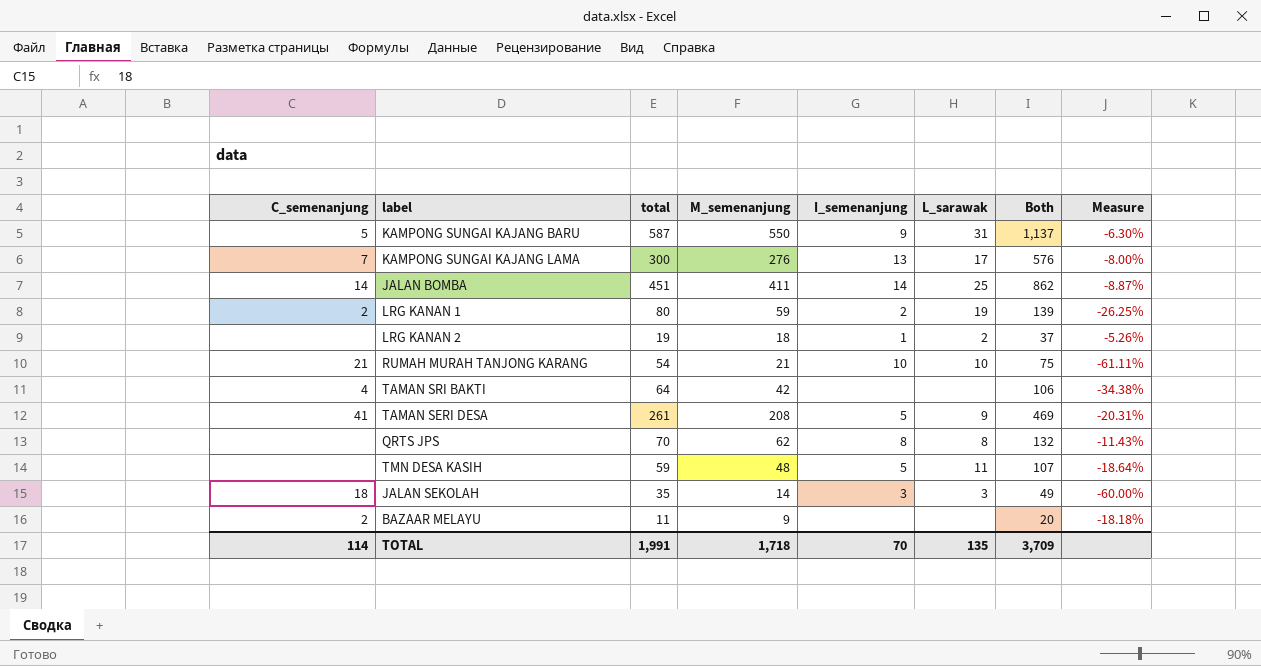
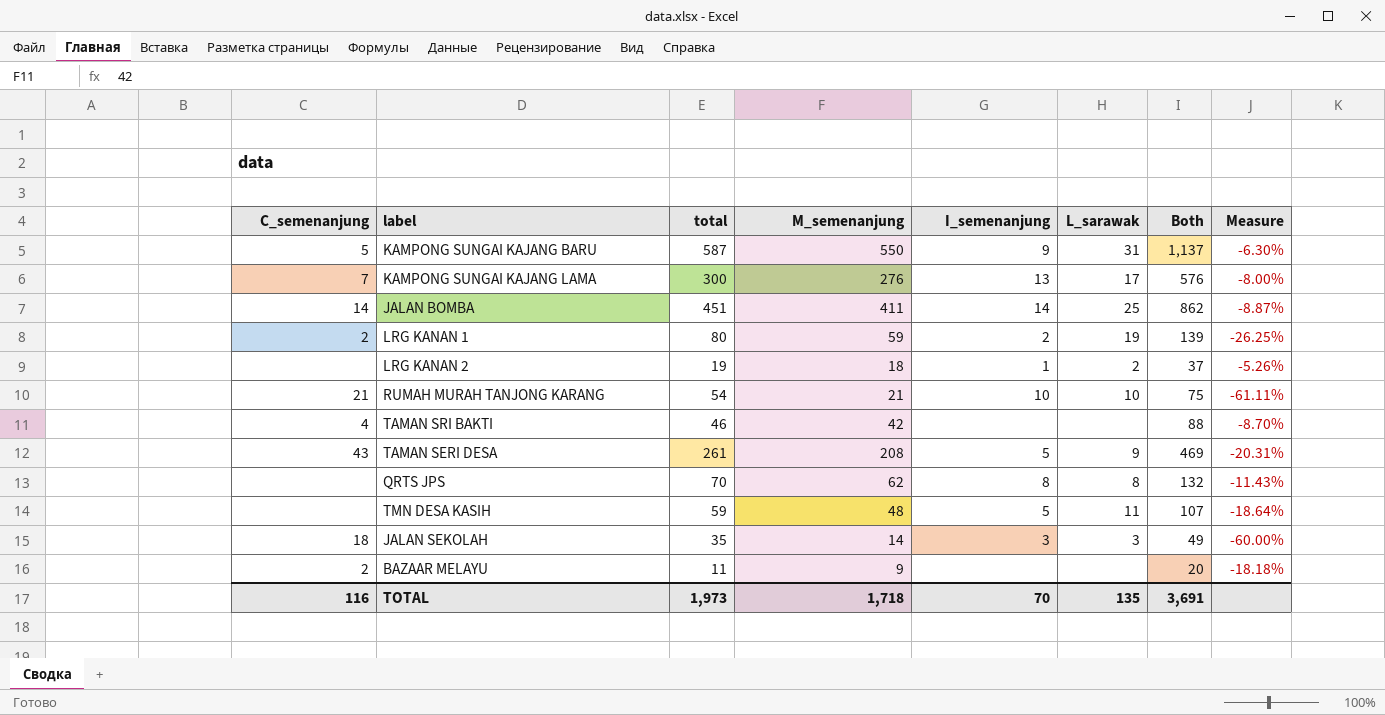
TAMAN SRI BAKTI | total: 64 -> 46
TAMAN SRI BAKTI | Both: 106 -> 88
TAMAN SRI BAKTI | Measure: -34.38% -> -8.70%
TAMAN SERI DESA | C_semenanjung: 41 -> 43
TOTAL | C_semenanjung: 114 -> 116
TOTAL | total: 1,991 -> 1,973
TOTAL | Both: 3,709 -> 3,691

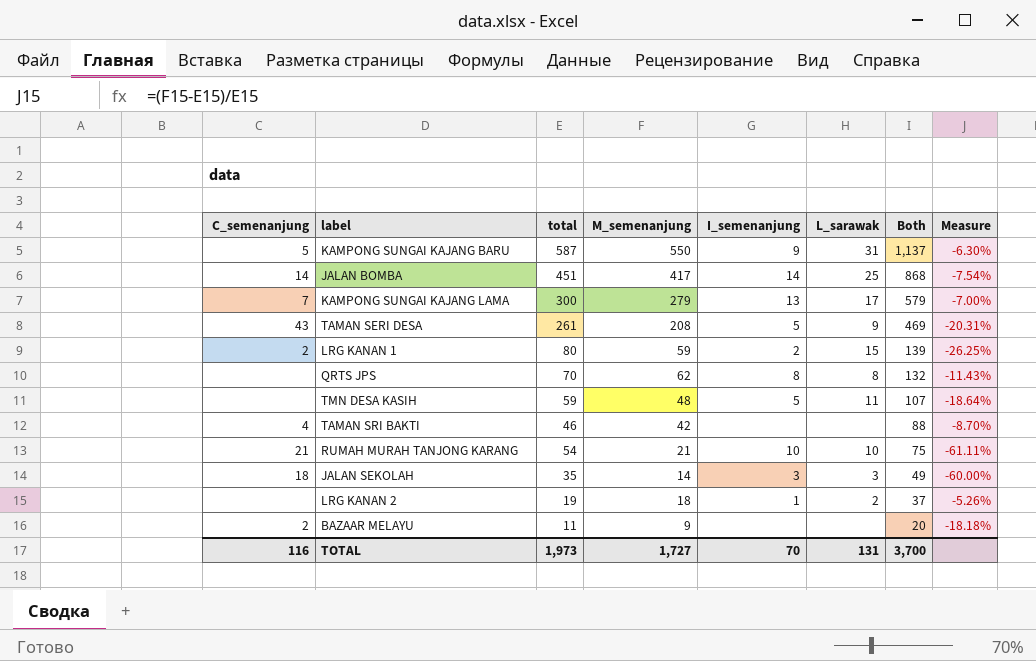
row order: none -> Both descending
JALAN BOMBA | M_semenanjung: 411 -> 417
JALAN BOMBA | Both: 862 -> 868
JALAN BOMBA | Measure: -8.87% -> -7.54%
KAMPONG SUNGAI KAJANG LAMA | M_semenanjung: 276 -> 279
KAMPONG SUNGAI KAJANG LAMA | Both: 576 -> 579
KAMPONG SUNGAI KAJANG LAMA | Measure: -8.00% -> -7.00%
LRG KANAN 1 | L_sarawak: 19 -> 15
TOTAL | M_semenanjung: 1,718 -> 1,727
TOTAL | L_sarawak: 135 -> 131
TOTAL | Both: 3,691 -> 3,700

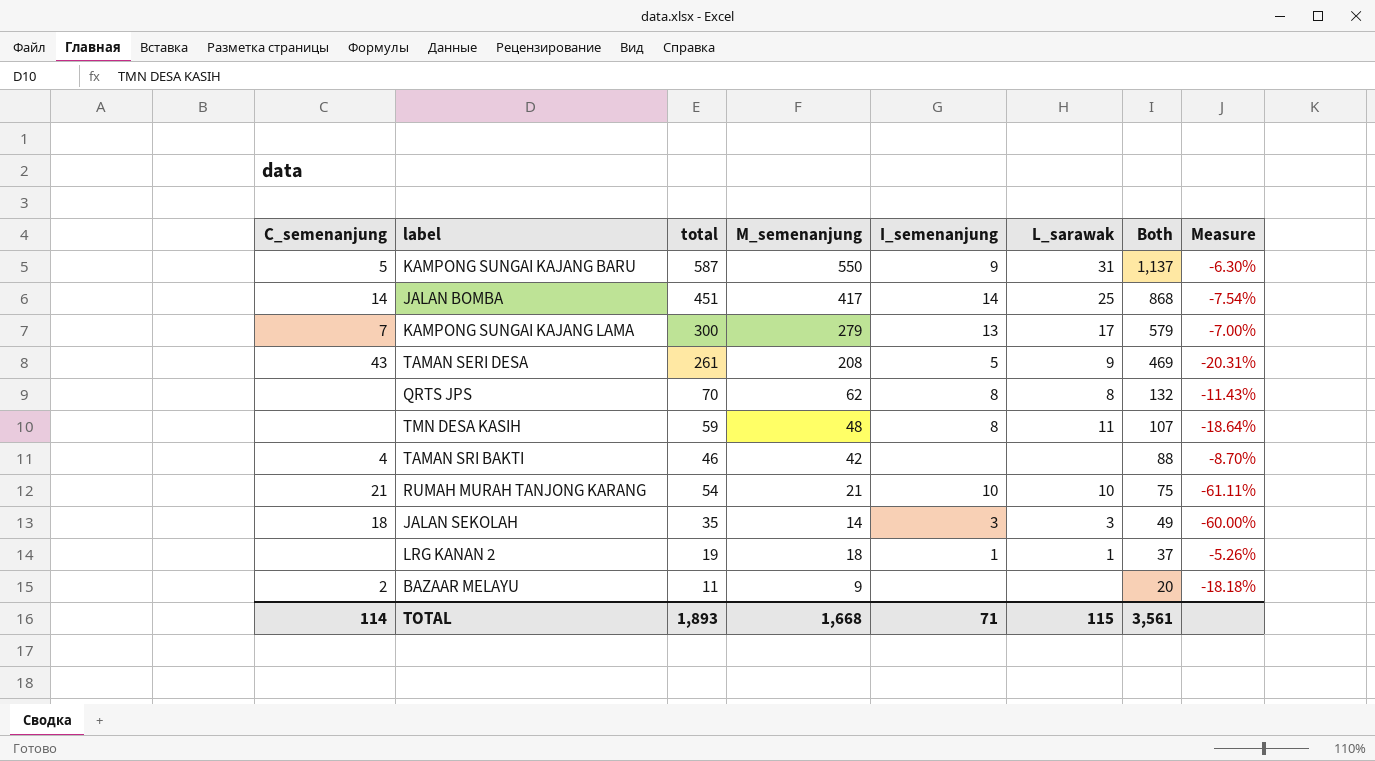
row LRG KANAN 1: 2 | 80 | 59 | 2 | 15 | 139 | -26.25% -> none
TMN DESA KASIH | I_semenanjung: 5 -> 8
LRG KANAN 2 | L_sarawak: 2 -> 1
TOTAL | C_semenanjung: 116 -> 114
TOTAL | total: 1,973 -> 1,893
TOTAL | M_semenanjung: 1,727 -> 1,668
TOTAL | I_semenanjung: 70 -> 71
TOTAL | L_sarawak: 131 -> 115
TOTAL | Both: 3,700 -> 3,561

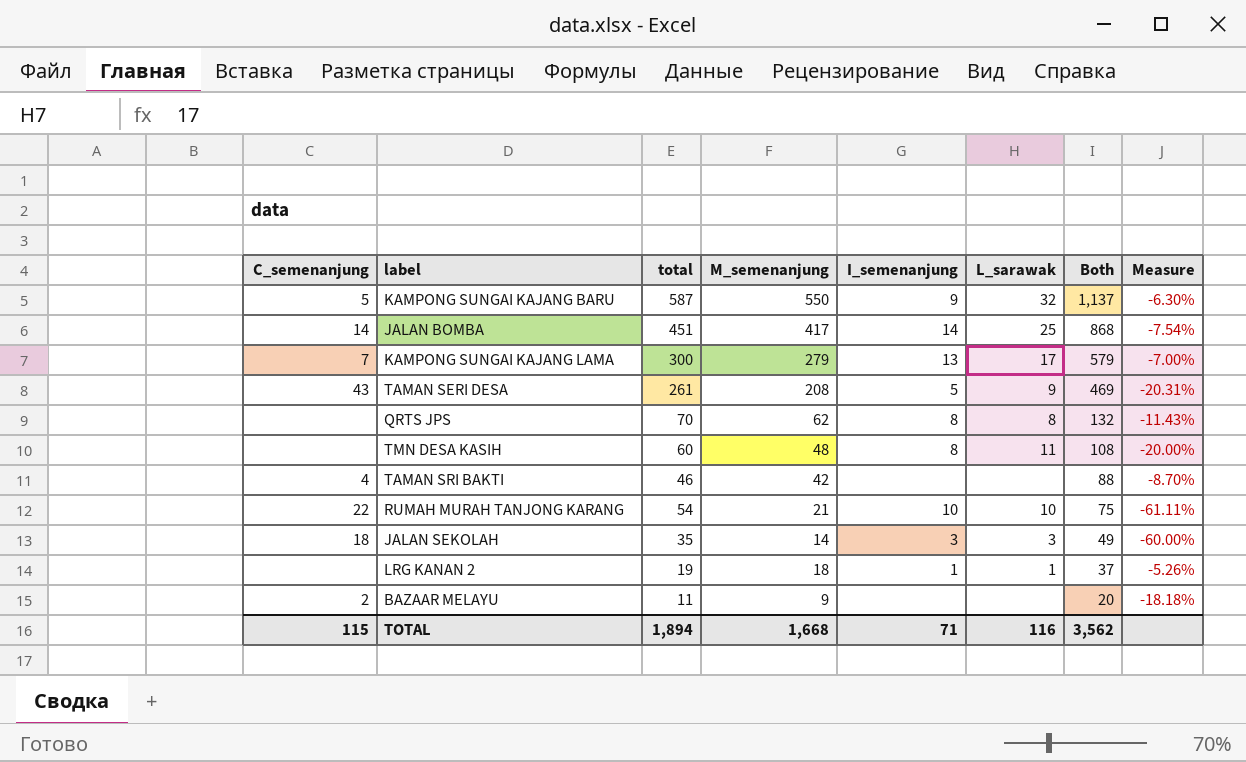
KAMPONG SUNGAI KAJANG BARU | L_sarawak: 31 -> 32
TMN DESA KASIH | total: 59 -> 60
TMN DESA KASIH | Both: 107 -> 108
TMN DESA KASIH | Measure: -18.64% -> -20.00%
RUMAH MURAH TANJONG KARANG | C_semenanjung: 21 -> 22
TOTAL | C_semenanjung: 114 -> 115
TOTAL | total: 1,893 -> 1,894
TOTAL | L_sarawak: 115 -> 116
TOTAL | Both: 3,561 -> 3,562

